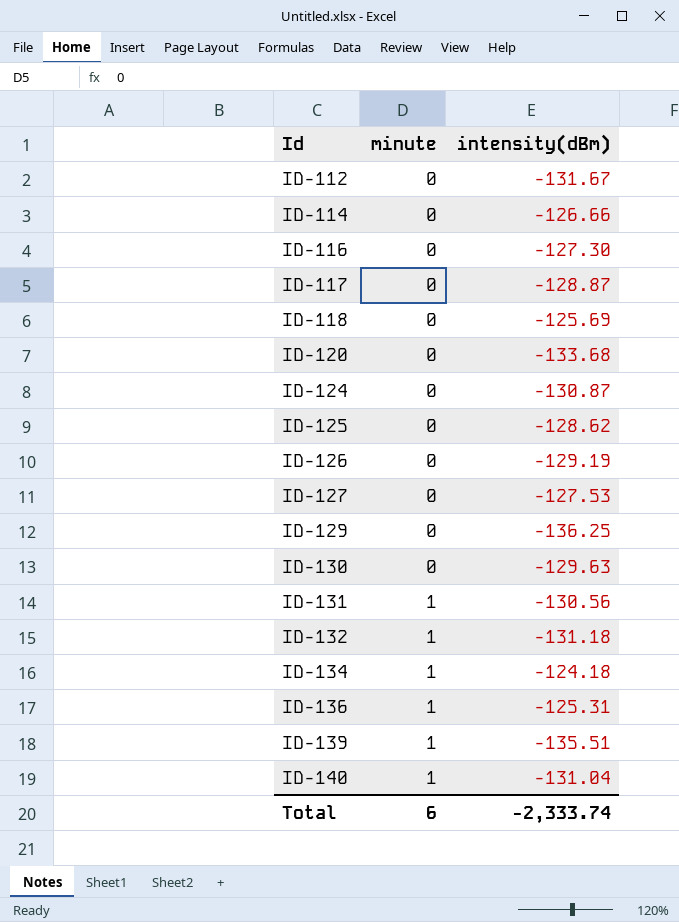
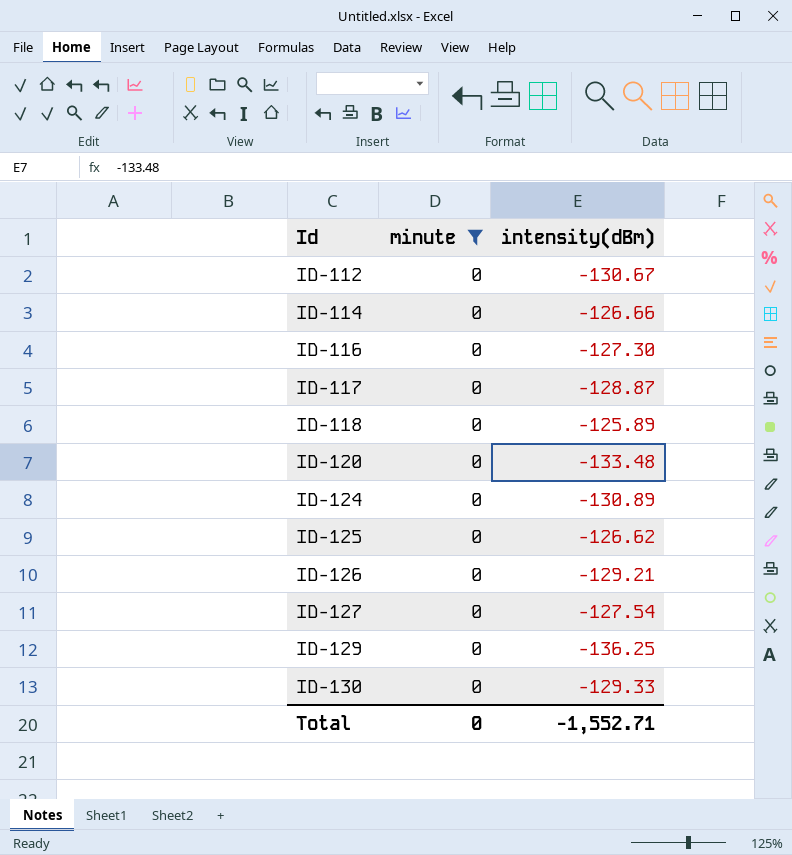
filter: none -> minute = 0
ID-112 | intensity(dBm): -131.67 -> -130.67
ID-118 | intensity(dBm): -125.69 -> -125.89
ID-120 | intensity(dBm): -133.68 -> -133.48
ID-124 | intensity(dBm): -130.87 -> -130.89
ID-125 | intensity(dBm): -128.62 -> -126.62
ID-126 | intensity(dBm): -129.19 -> -129.21
ID-127 | intensity(dBm): -127.53 -> -127.54
ID-130 | intensity(dBm): -129.63 -> -129.33
Total | minute: 6 -> 0
Total | intensity(dBm): -2,333.74 -> -1,552.71

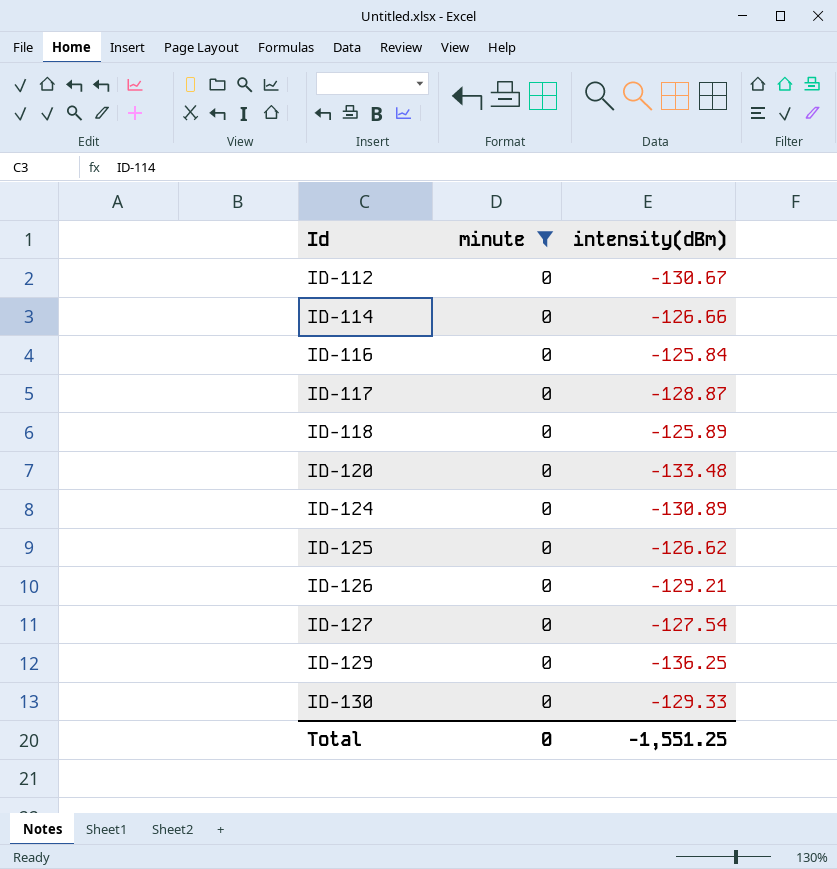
ID-116 | intensity(dBm): -127.30 -> -125.84
Total | intensity(dBm): -1,552.71 -> -1,551.25

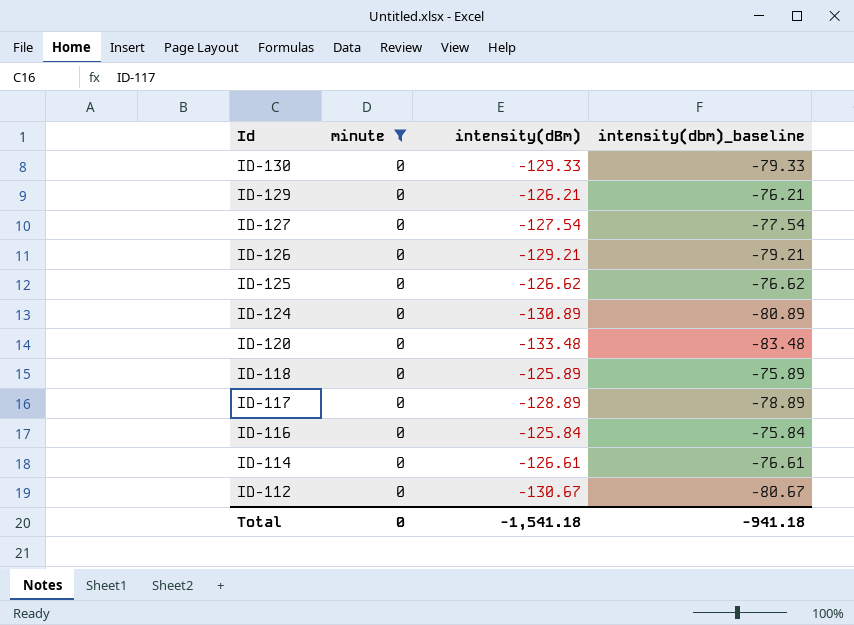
row order: Id ascending -> Id descending
column intensity(dbm)_baseline | formula: none -> [intensity(dBm)] + 50
ID-129 | intensity(dBm): -136.25 -> -126.21
ID-117 | intensity(dBm): -128.87 -> -128.89
ID-114 | intensity(dBm): -126.66 -> -126.61
Total | intensity(dBm): -1,551.25 -> -1,541.18

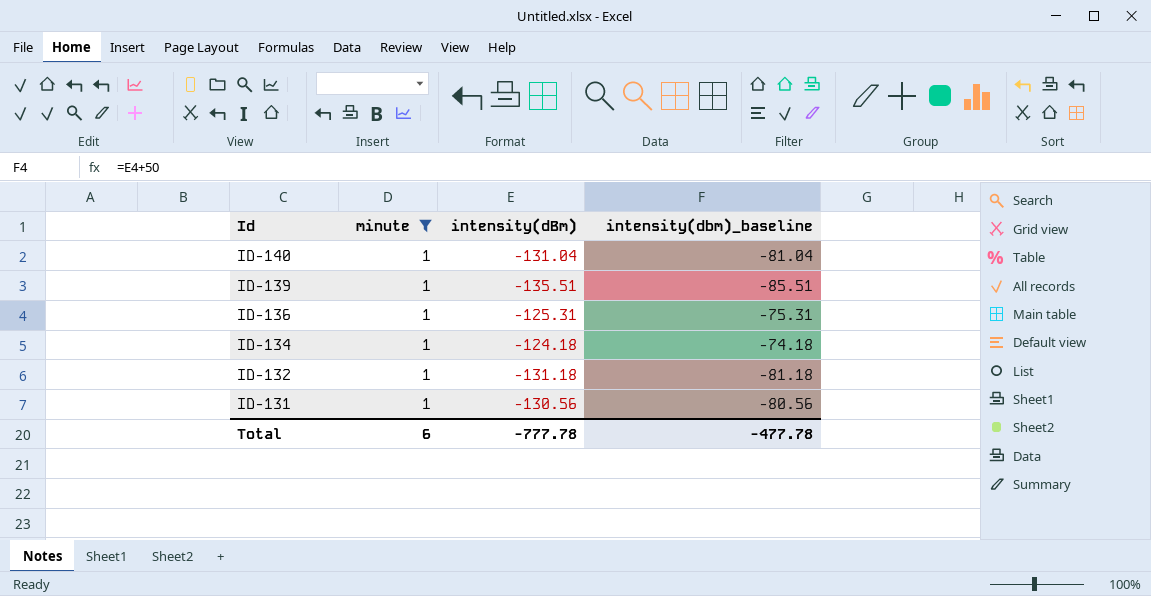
filter: minute = 0 -> minute = 1
Total | minute: 0 -> 6
Total | intensity(dBm): -1,541.18 -> -777.78
Total | intensity(dbm)_baseline: -941.18 -> -477.78

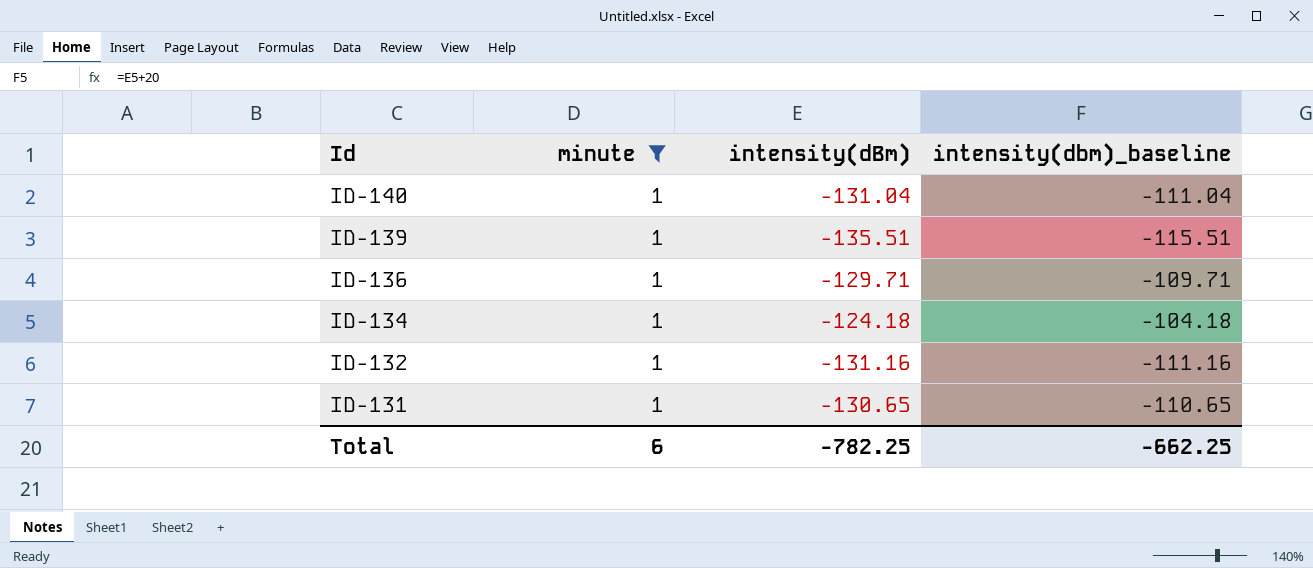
column intensity(dbm)_baseline | formula: [intensity(dBm)] + 50 -> [intensity(dBm)] + 20
ID-136 | intensity(dBm): -125.31 -> -129.71
ID-132 | intensity(dBm): -131.18 -> -131.16
ID-131 | intensity(dBm): -130.56 -> -130.65
Total | intensity(dBm): -777.78 -> -782.25
Total | intensity(dbm)_baseline: -477.78 -> -662.25

